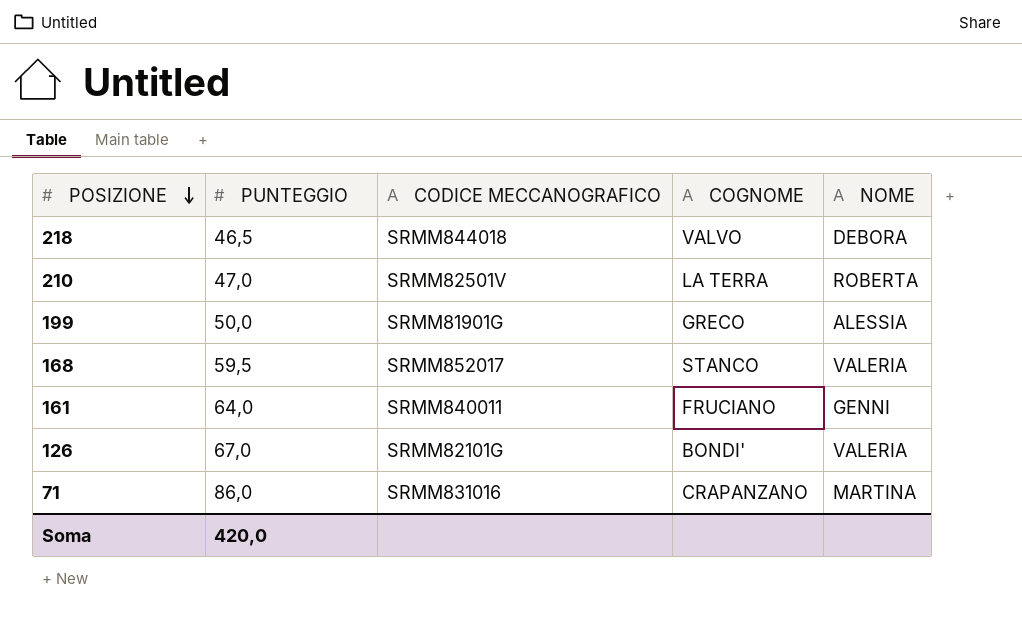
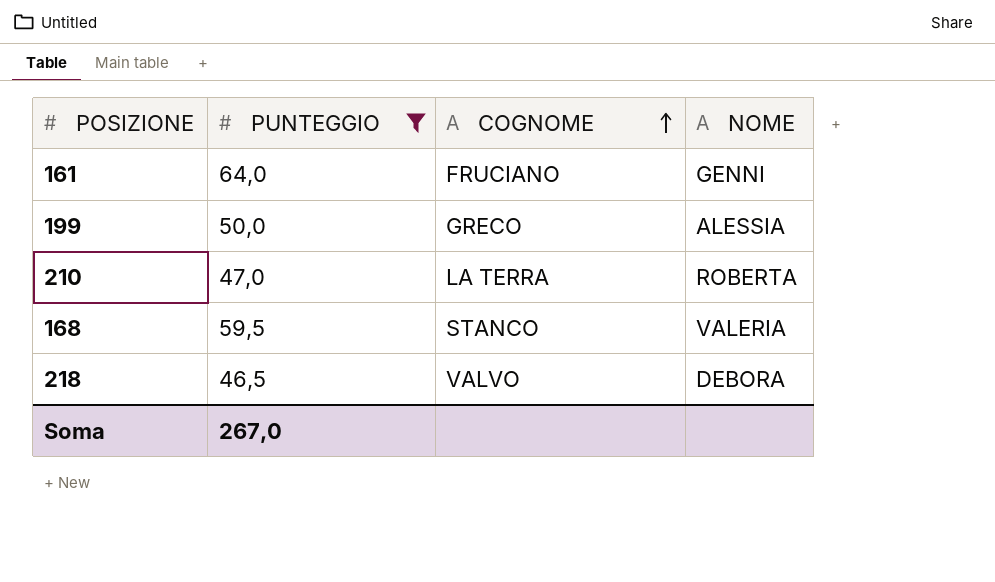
filter: none -> PUNTEGGIO <= 64,0
row order: POSIZIONE descending -> COGNOME ascending
column CODICE MECCANOGRAFICO | position: 3 -> none
Soma | PUNTEGGIO: 420,0 -> 267,0

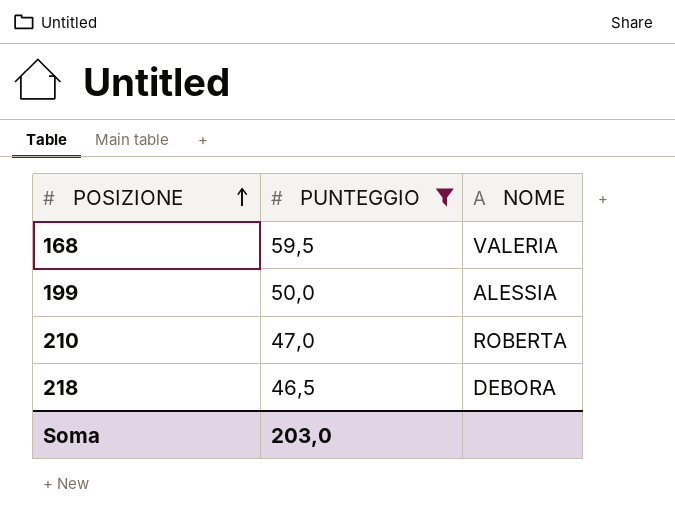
row order: COGNOME ascending -> POSIZIONE ascending
column COGNOME | position: 3 -> none
row 161: 64,0 | FRUCIANO | GENNI -> none
Soma | PUNTEGGIO: 267,0 -> 203,0

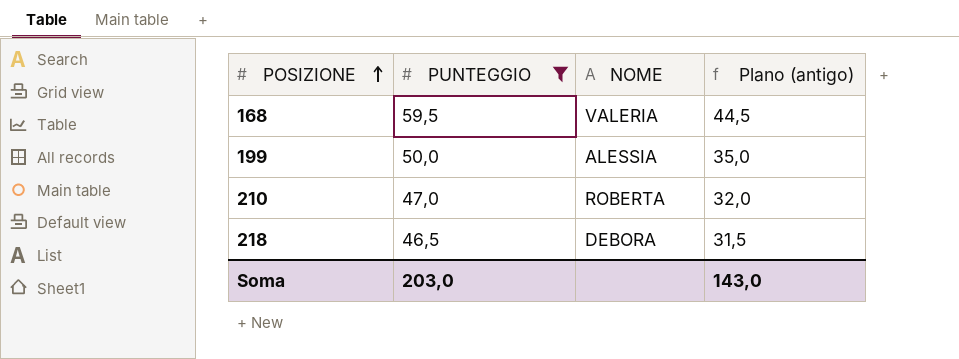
column Plano (antigo) | formula: none -> [PUNTEGGIO] - 15

